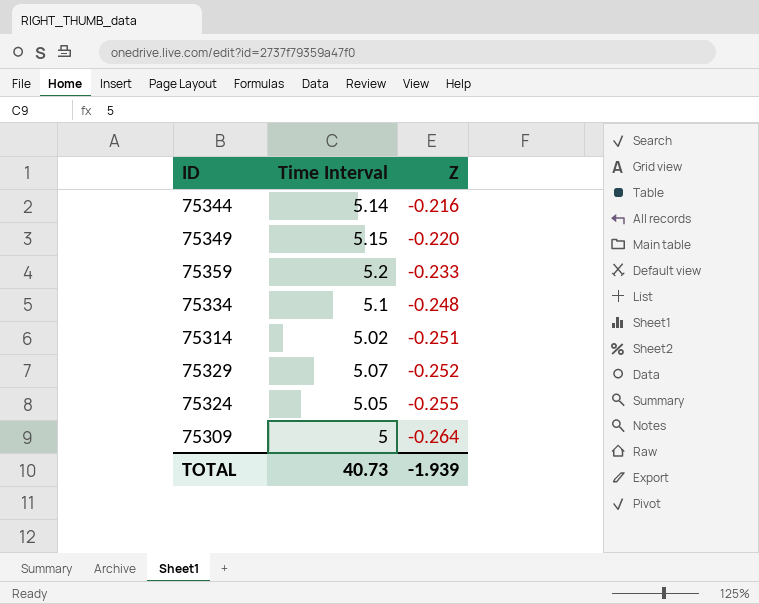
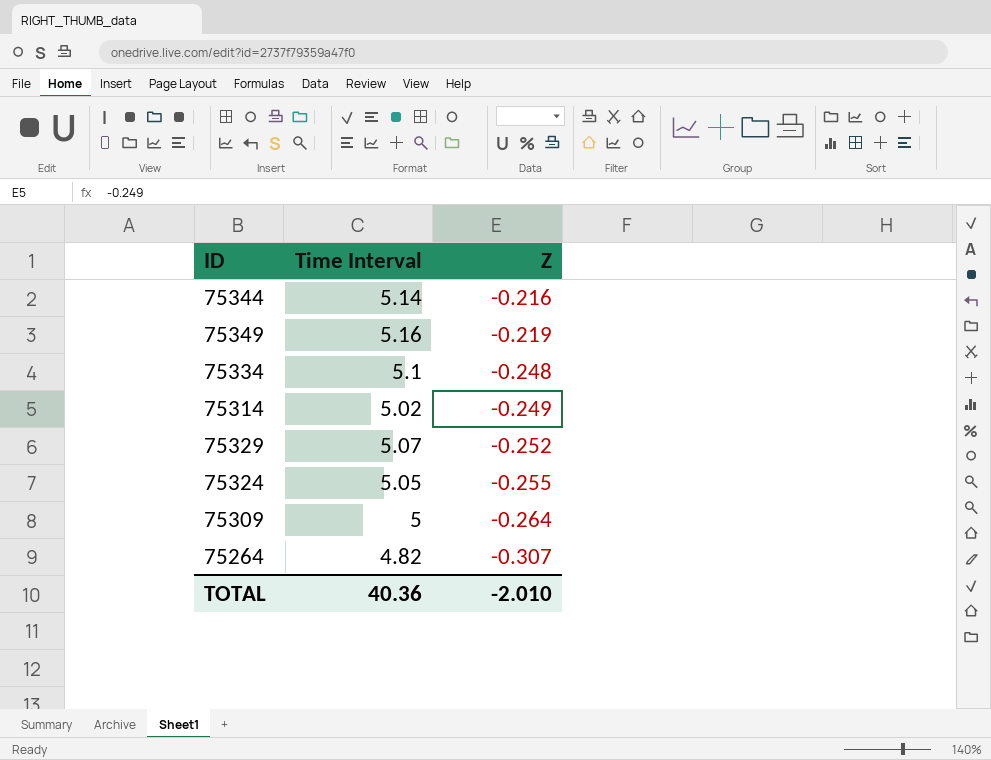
row 75359: 5.2 | -0.233 -> none
75349 | Time Interval: 5.15 -> 5.16
75349 | Z: -0.220 -> -0.219
75314 | Z: -0.251 -> -0.249
row 75264: none -> 4.82 | -0.307
TOTAL | Time Interval: 40.73 -> 40.36
TOTAL | Z: -1.939 -> -2.010

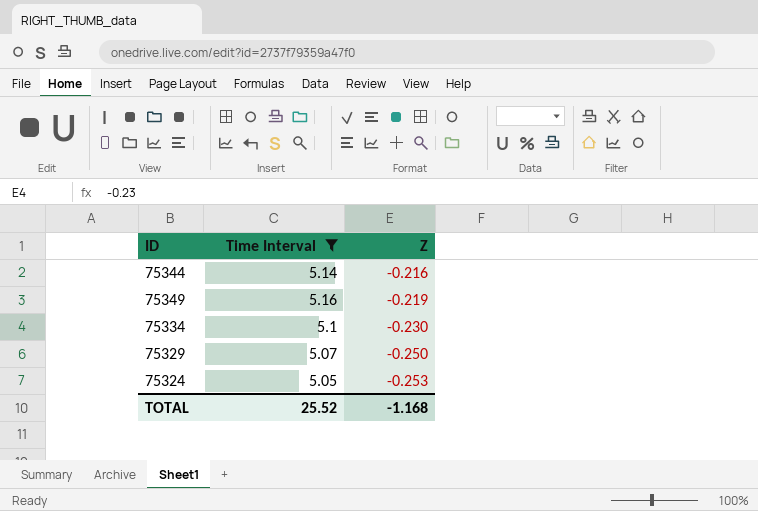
filter: none -> Time Interval >= 5.05
75334 | Z: -0.248 -> -0.230
75329 | Z: -0.252 -> -0.250
75324 | Z: -0.255 -> -0.253
TOTAL | Time Interval: 40.36 -> 25.52
TOTAL | Z: -2.010 -> -1.168

